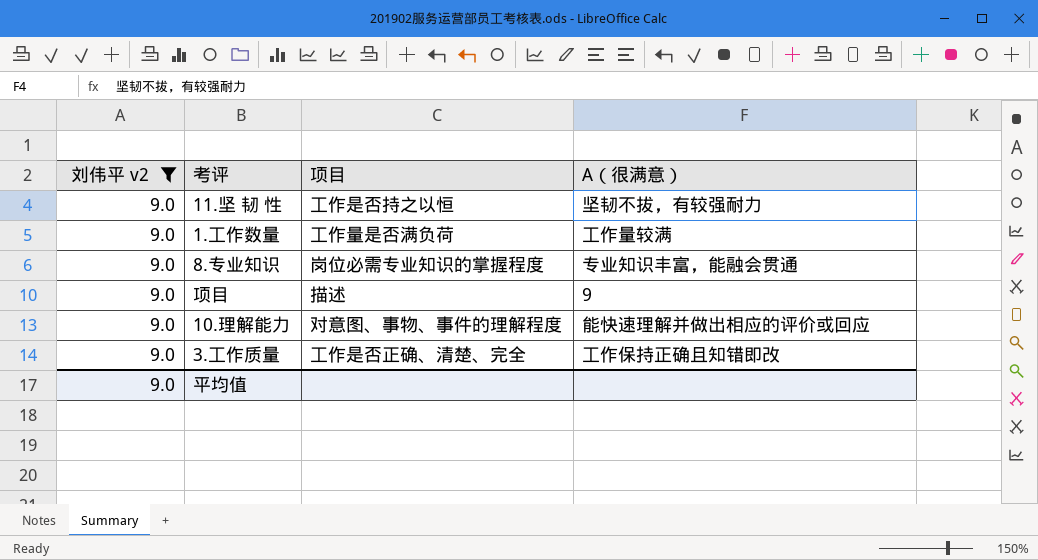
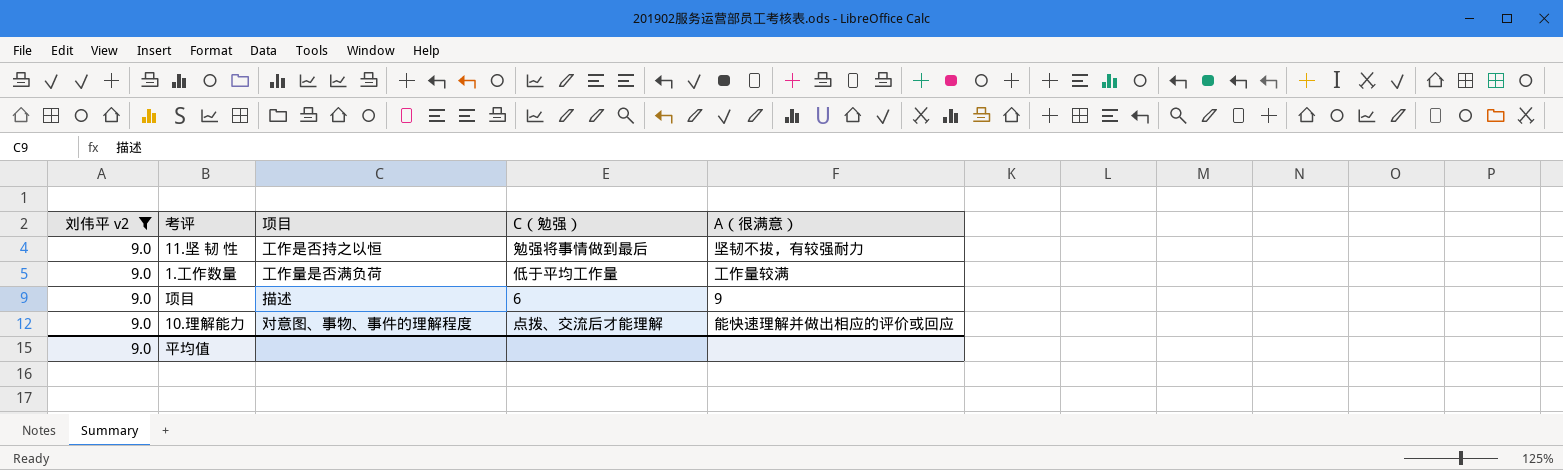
column C（勉强） | position: none -> 4
row 8.专业知识: 9.0 | 岗位必需专业知识的掌握程度 | 专业知识丰富，能融会贯通 -> none
row 3.工作质量: 9.0 | 工作是否正确、清楚、完全 | 工作保持正确且知错即改 -> none

